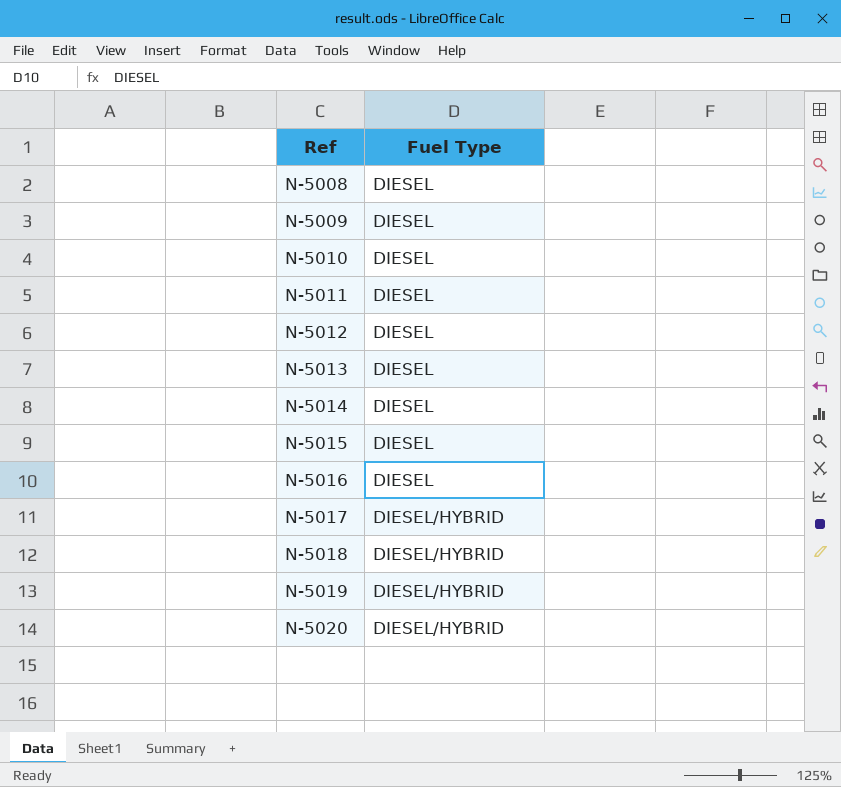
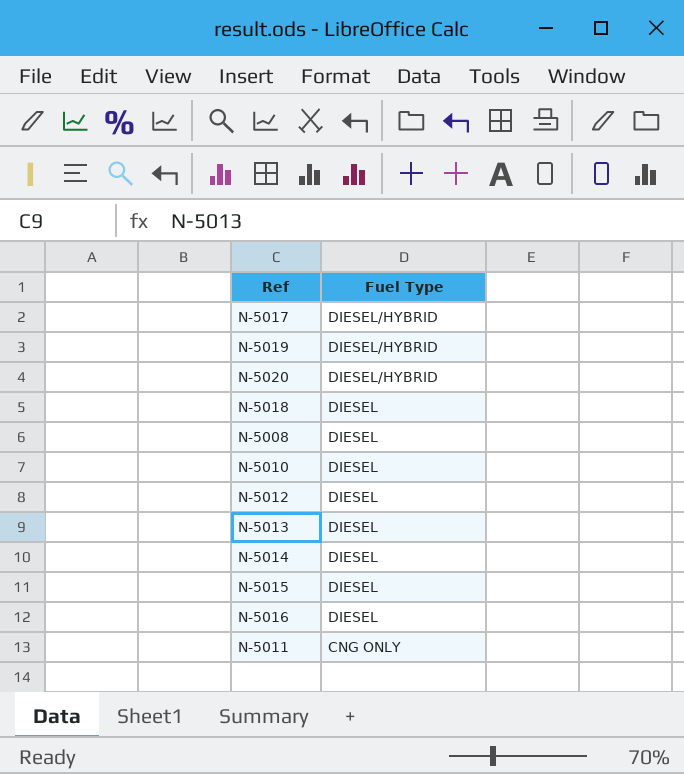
row order: Ref ascending -> Fuel Type descending
row N-5009: DIESEL -> none
N-5018 | Fuel Type: DIESEL/HYBRID -> DIESEL
N-5011 | Fuel Type: DIESEL -> CNG ONLY

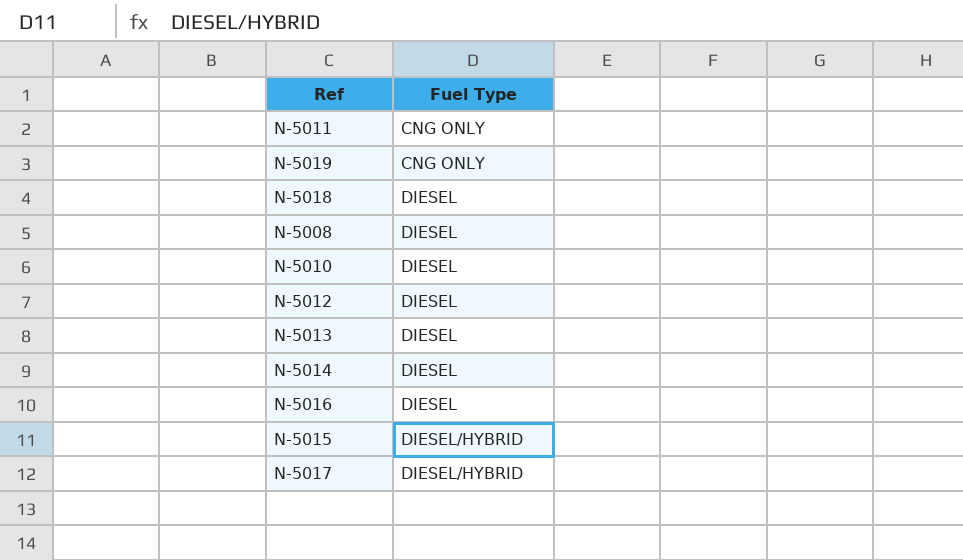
row order: Fuel Type descending -> Fuel Type ascending
row N-5020: DIESEL/HYBRID -> none
N-5019 | Fuel Type: DIESEL/HYBRID -> CNG ONLY
N-5015 | Fuel Type: DIESEL -> DIESEL/HYBRID

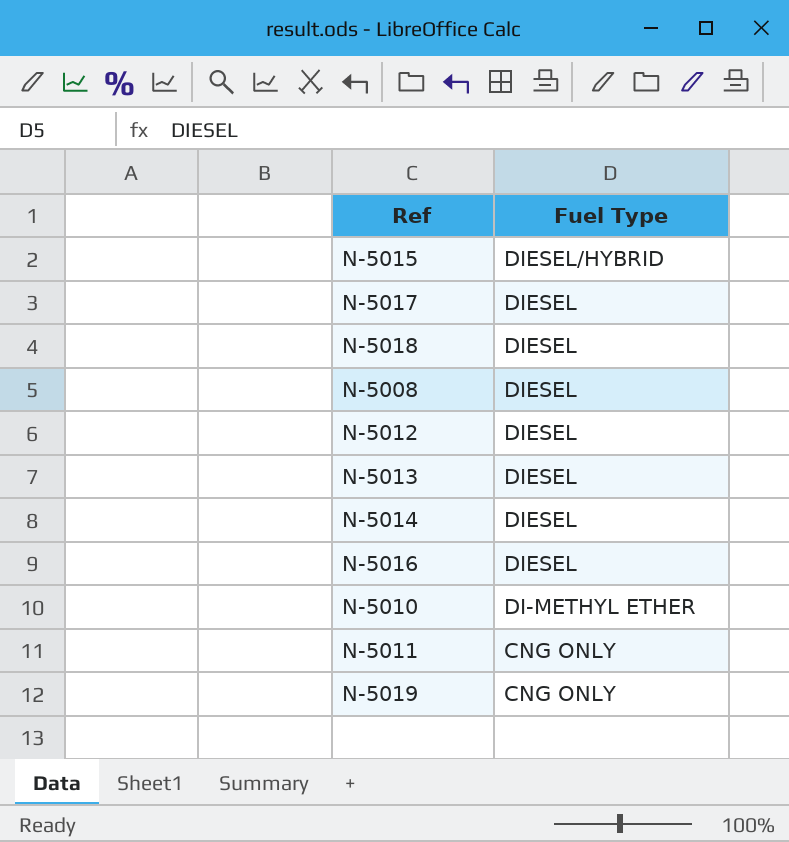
row order: Fuel Type ascending -> Fuel Type descending
N-5017 | Fuel Type: DIESEL/HYBRID -> DIESEL
N-5010 | Fuel Type: DIESEL -> DI-METHYL ETHER

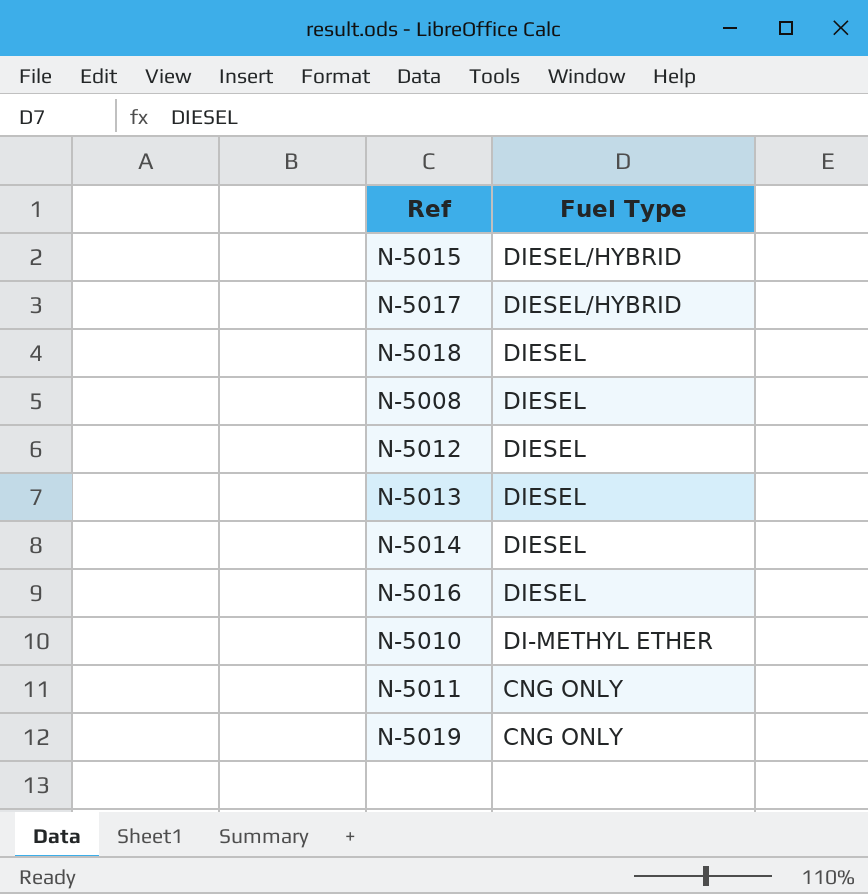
N-5017 | Fuel Type: DIESEL -> DIESEL/HYBRID

